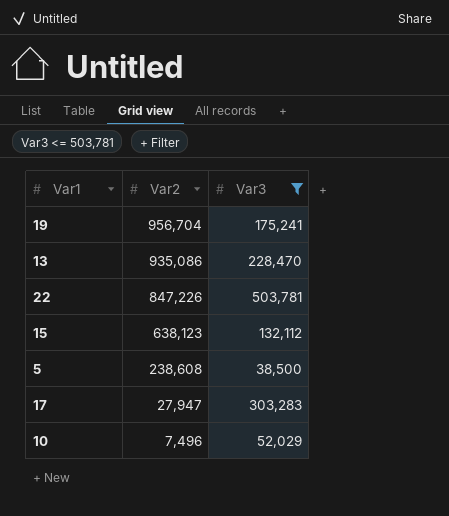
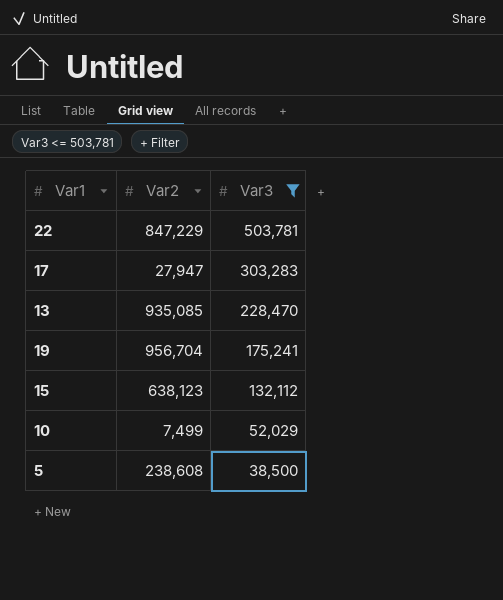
row order: Var2 descending -> Var3 descending
22 | Var2: 847,226 -> 847,229
13 | Var2: 935,086 -> 935,085
10 | Var2: 7,496 -> 7,499

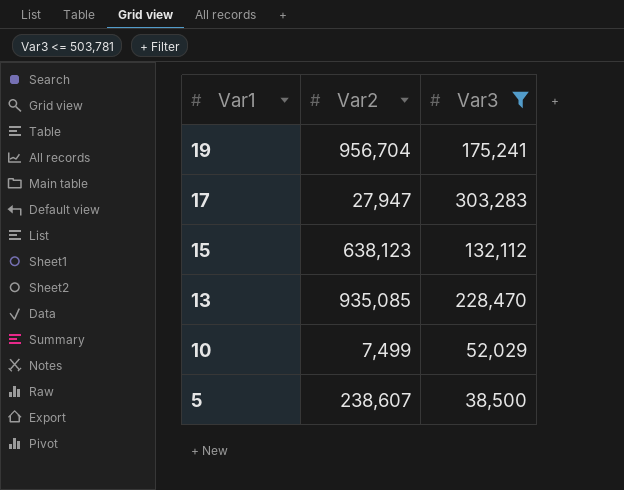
row order: Var3 descending -> Var1 descending
row 22: 847,229 | 503,781 -> none
5 | Var2: 238,608 -> 238,607

